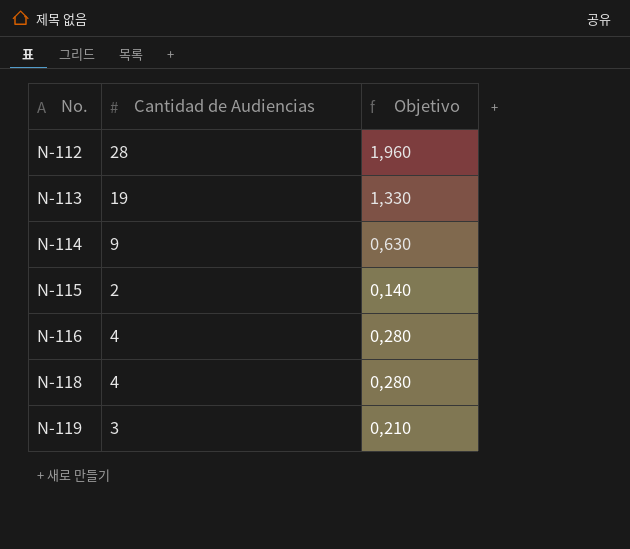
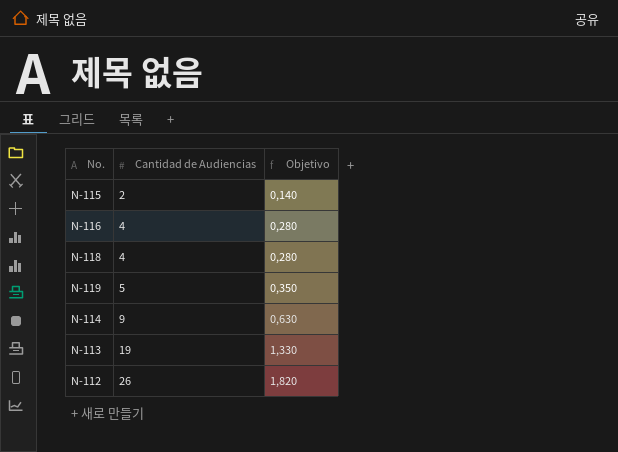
row order: No. ascending -> Cantidad de Audiencias ascending
N-119 | Cantidad de Audiencias: 3 -> 5
N-119 | Objetivo: 0,210 -> 0,350
N-112 | Cantidad de Audiencias: 28 -> 26
N-112 | Objetivo: 1,960 -> 1,820

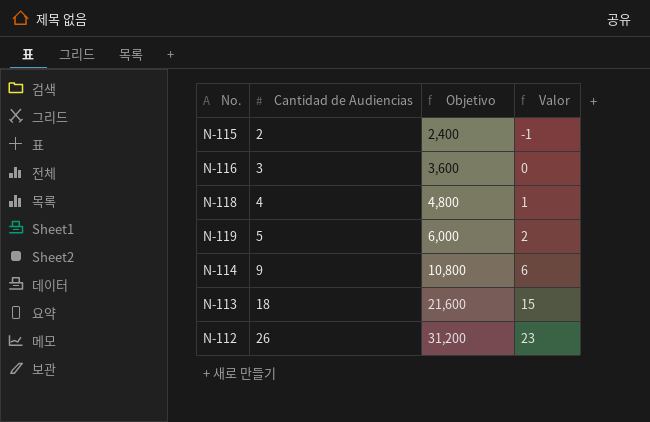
column Objetivo | formula: [Cantidad de Audiencias] * 0,07 -> [Cantidad de Audiencias] * 1,2
column Valor | formula: none -> [Cantidad de Audiencias] - 3
N-116 | Cantidad de Audiencias: 4 -> 3
N-113 | Cantidad de Audiencias: 19 -> 18

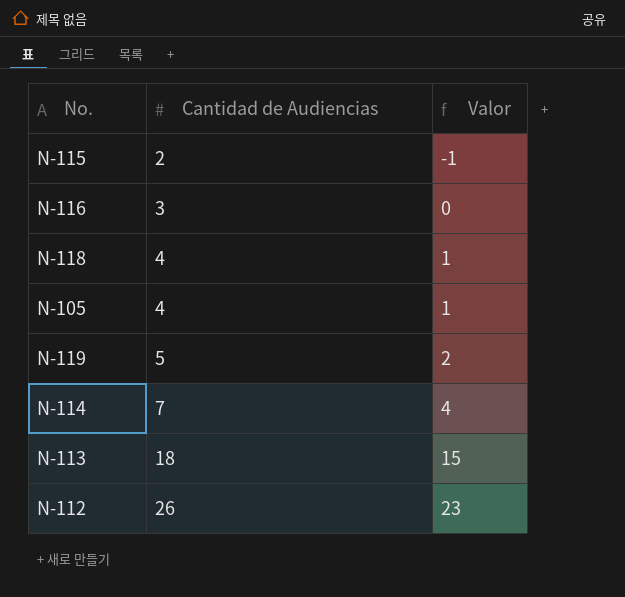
column Objetivo | formula: [Cantidad de Audiencias] * 1,2 -> none
row N-105: none -> 4 | 1
N-114 | Cantidad de Audiencias: 9 -> 7
N-114 | Valor: 6 -> 4

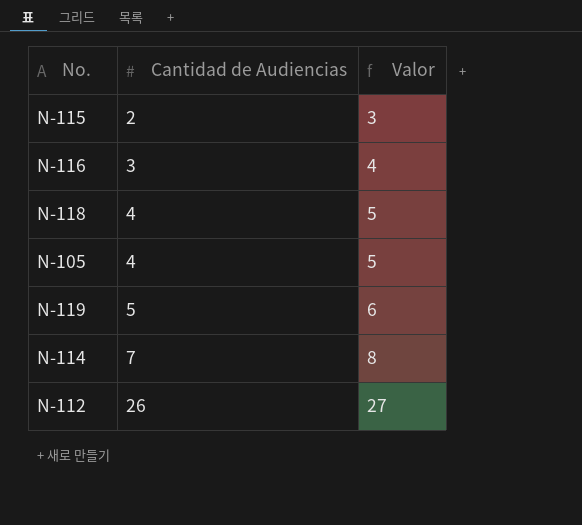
column Valor | formula: [Cantidad de Audiencias] - 3 -> [Cantidad de Audiencias] + 1
row N-113: 18 | 15 -> none

